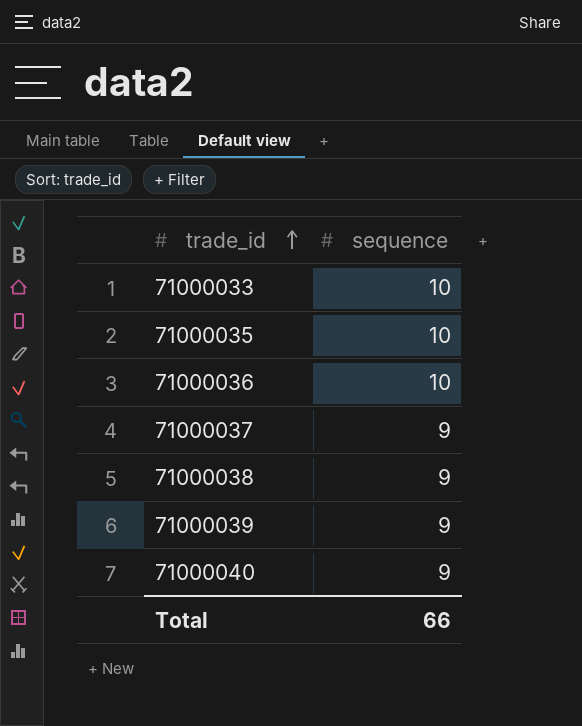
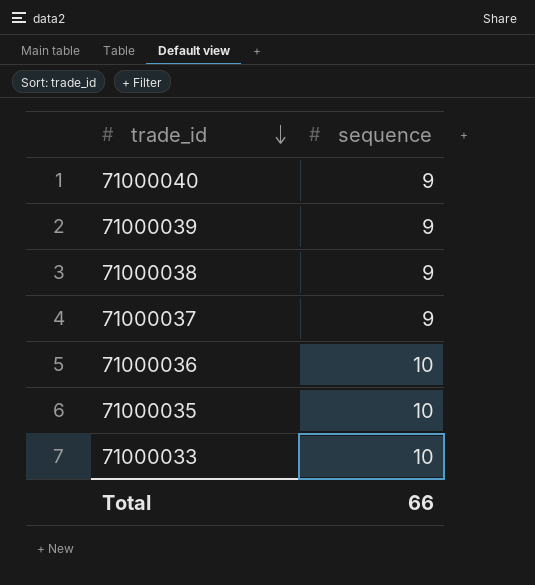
row order: trade_id ascending -> trade_id descending

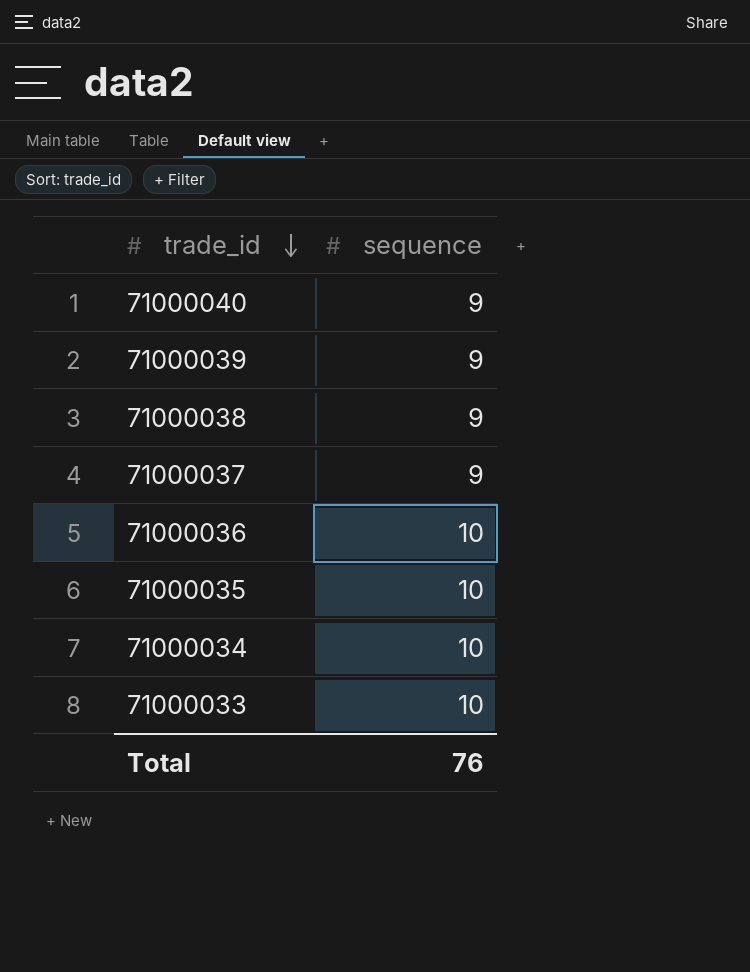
row 71000034: none -> 10
Total | sequence: 66 -> 76

